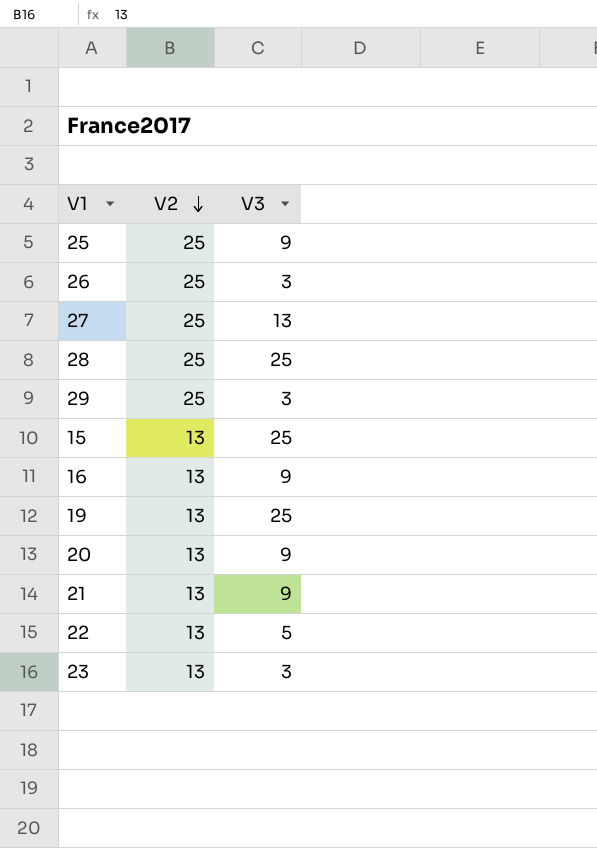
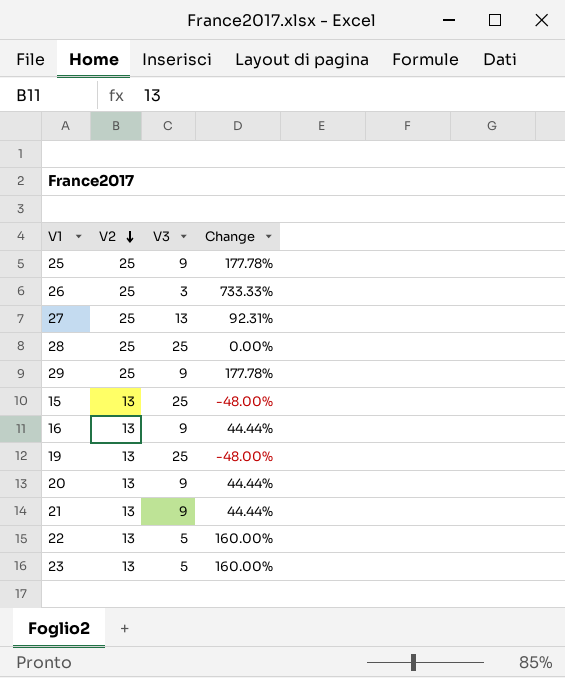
column Change | formula: none -> ([V2] - [V3]) / [V3]
29 | V3: 3 -> 9
23 | V3: 3 -> 5

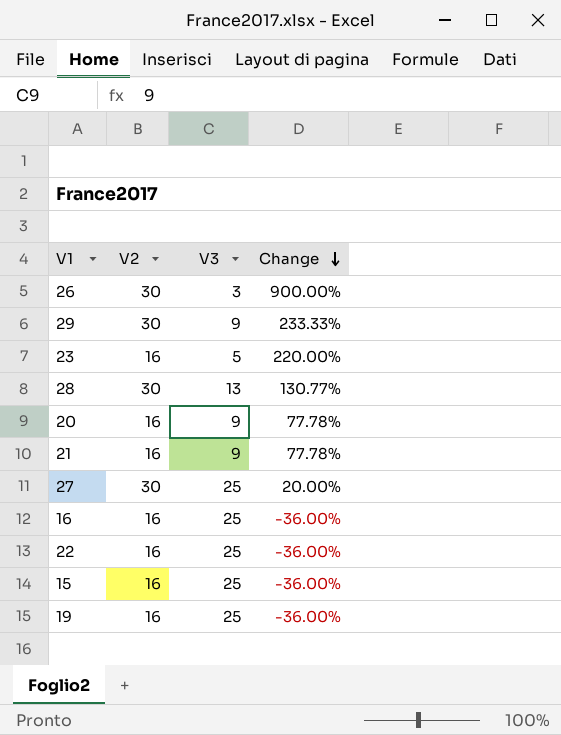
row order: V2 descending -> Change descending
row 25: 25 | 9 | 177.78% -> none
26 | V2: 25 -> 30
26 | Change: 733.33% -> 900.00%
29 | V2: 25 -> 30
29 | Change: 177.78% -> 233.33%
23 | V2: 13 -> 16
23 | Change: 160.00% -> 220.00%
28 | V2: 25 -> 30
28 | V3: 25 -> 13
28 | Change: 0.00% -> 130.77%
20 | V2: 13 -> 16
20 | Change: 44.44% -> 77.78%
21 | V2: 13 -> 16
21 | Change: 44.44% -> 77.78%
27 | V2: 25 -> 30
27 | V3: 13 -> 25
27 | Change: 92.31% -> 20.00%
16 | V2: 13 -> 16
16 | V3: 9 -> 25
16 | Change: 44.44% -> -36.00%
22 | V2: 13 -> 16
22 | V3: 5 -> 25
22 | Change: 160.00% -> -36.00%
15 | V2: 13 -> 16
15 | Change: -48.00% -> -36.00%
19 | V2: 13 -> 16
19 | Change: -48.00% -> -36.00%

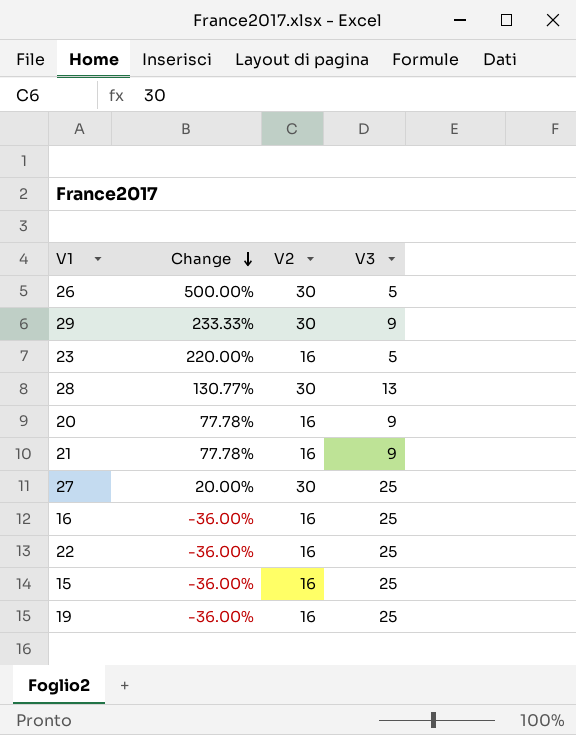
column Change | position: 4 -> 2
26 | Change: 900.00% -> 500.00%
26 | V3: 3 -> 5

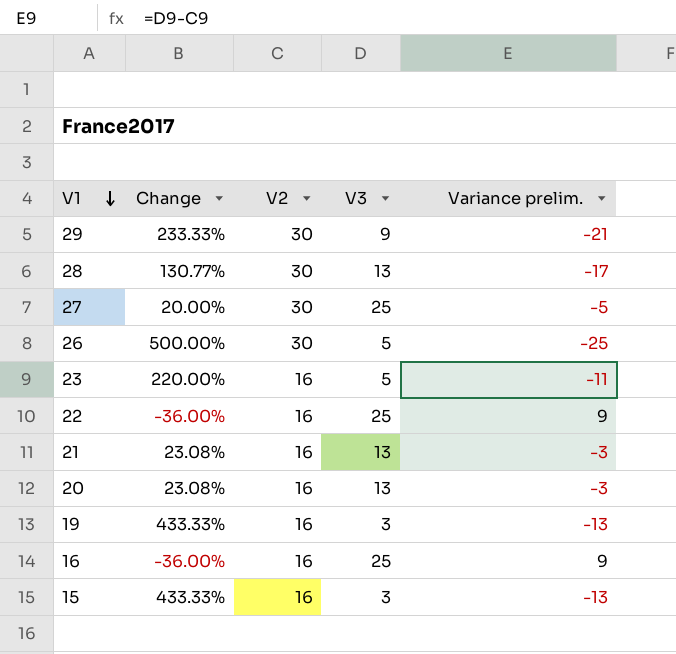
row order: Change descending -> V1 descending
column Variance prelim. | formula: none -> [V3] - [V2]
21 | Change: 77.78% -> 23.08%
21 | V3: 9 -> 13
20 | Change: 77.78% -> 23.08%
20 | V3: 9 -> 13
19 | Change: -36.00% -> 433.33%
19 | V3: 25 -> 3
15 | Change: -36.00% -> 433.33%
15 | V3: 25 -> 3

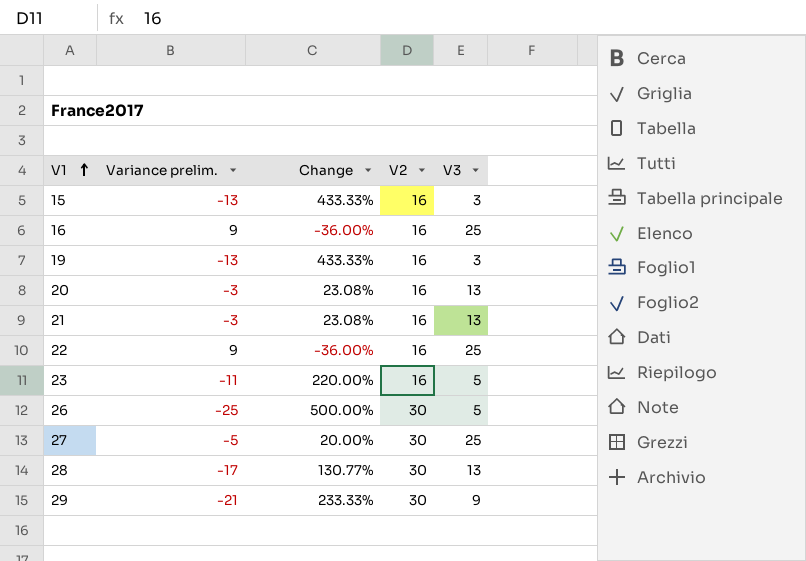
row order: V1 descending -> V1 ascending
column Variance prelim. | position: 5 -> 2

